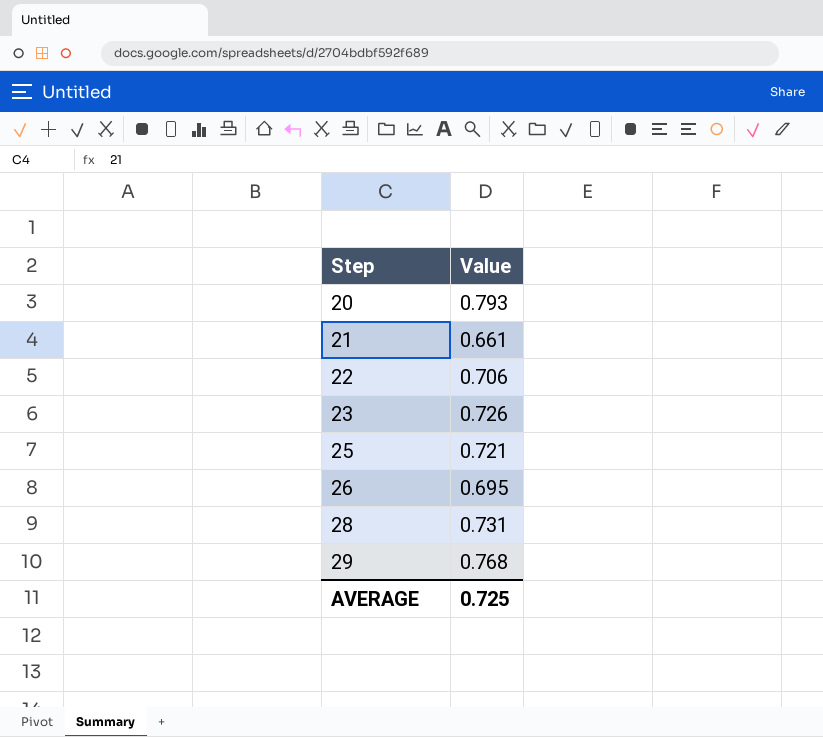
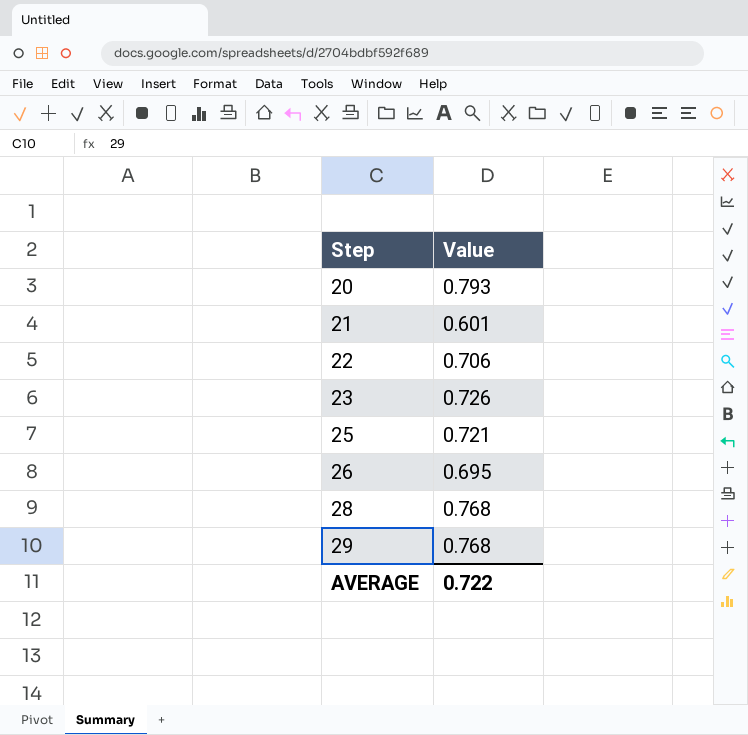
21 | Value: 0.661 -> 0.601
28 | Value: 0.731 -> 0.768
AVERAGE | Value: 0.725 -> 0.722

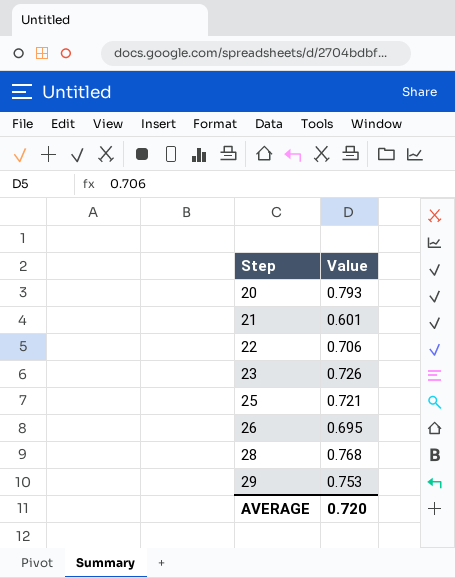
29 | Value: 0.768 -> 0.753
AVERAGE | Value: 0.722 -> 0.720

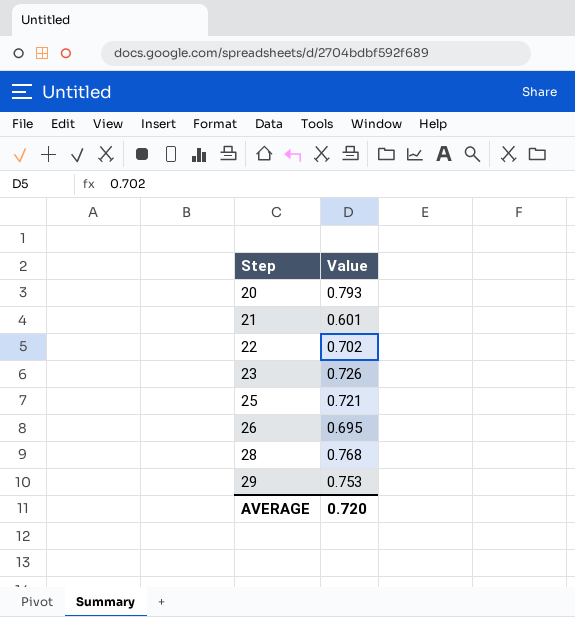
22 | Value: 0.706 -> 0.702

